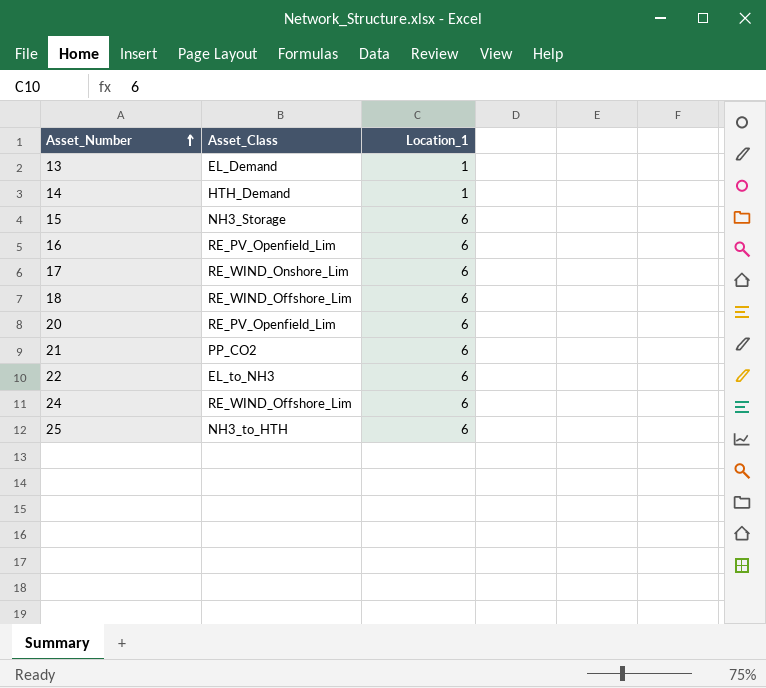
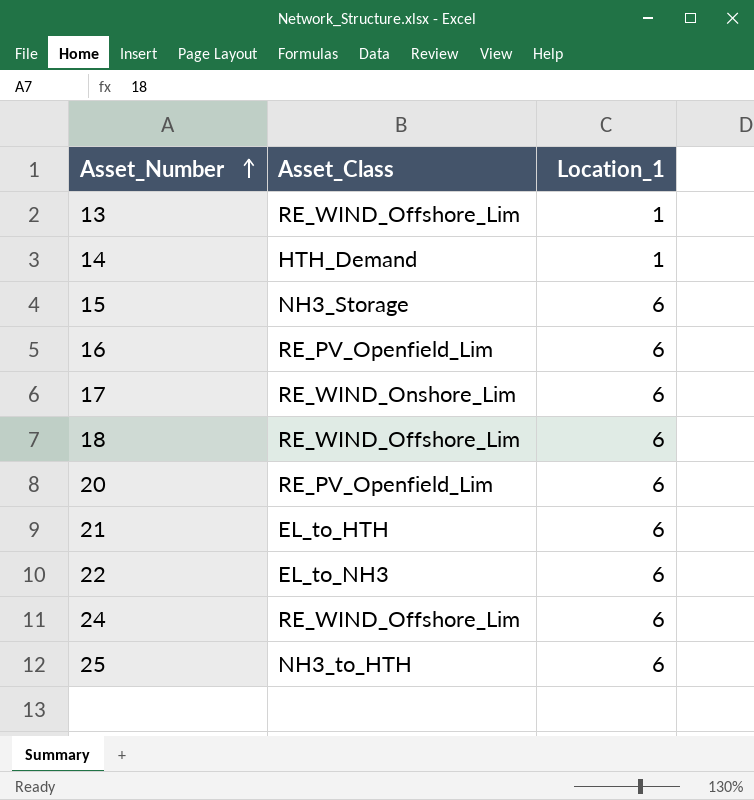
13 | Asset_Class: EL_Demand -> RE_WIND_Offshore_Lim
21 | Asset_Class: PP_CO2 -> EL_to_HTH

